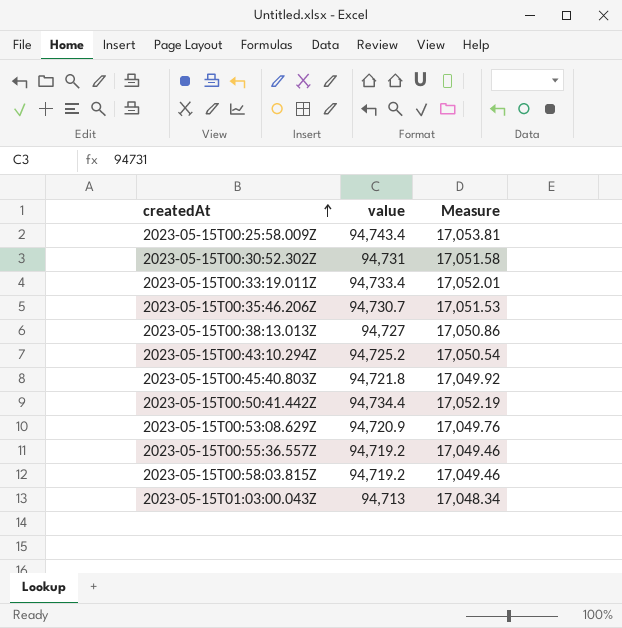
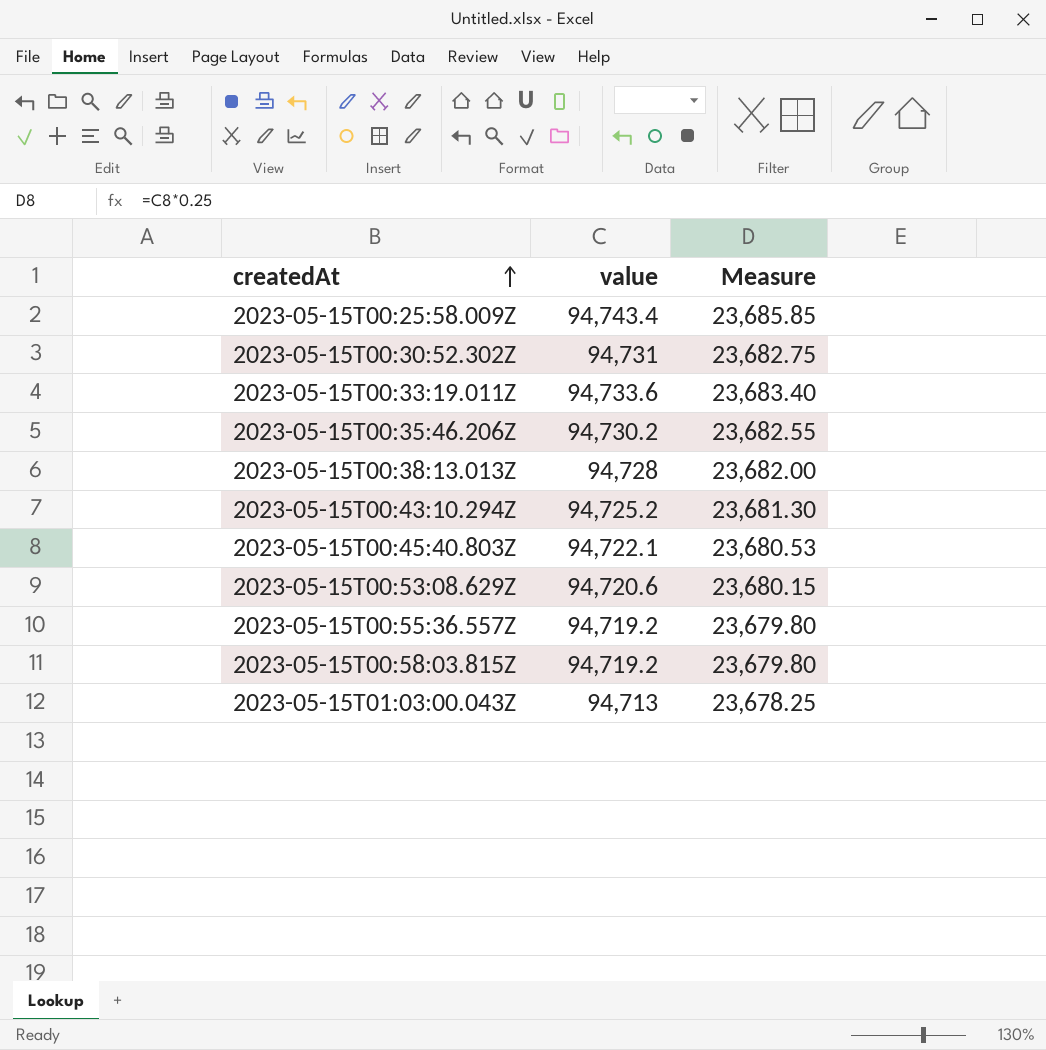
column Measure | formula: [value] * 0.18 -> [value] * 0.25
row 2023-05-15T00:50:41.442Z: 94,734.4 | 17,052.19 -> none
2023-05-15T00:33:19.011Z | value: 94,733.4 -> 94,733.6
2023-05-15T00:35:46.206Z | value: 94,730.7 -> 94,730.2
2023-05-15T00:38:13.013Z | value: 94,727 -> 94,728
2023-05-15T00:45:40.803Z | value: 94,721.8 -> 94,722.1
2023-05-15T00:53:08.629Z | value: 94,720.9 -> 94,720.6

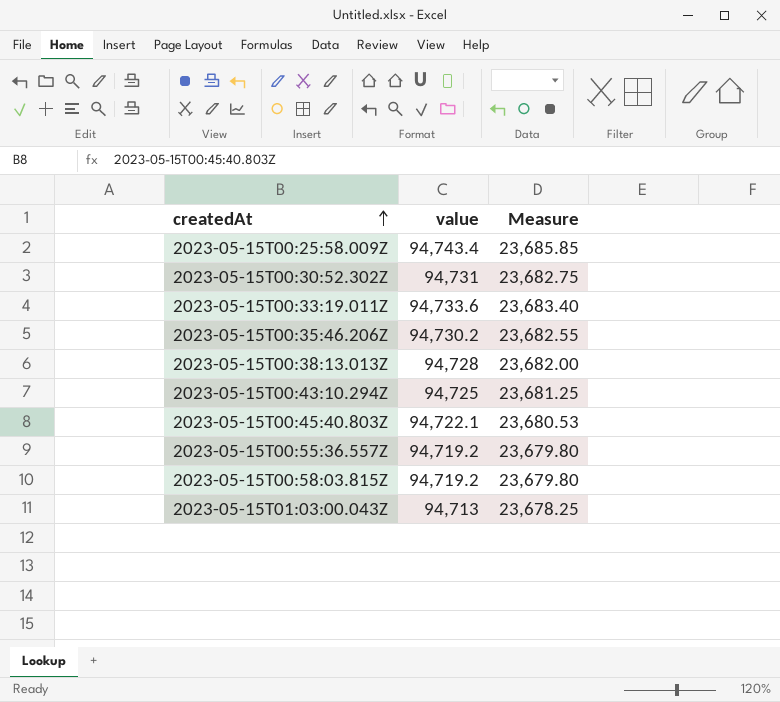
row 2023-05-15T00:53:08.629Z: 94,720.6 | 23,680.15 -> none
2023-05-15T00:43:10.294Z | value: 94,725.2 -> 94,725
2023-05-15T00:43:10.294Z | Measure: 23,681.30 -> 23,681.25

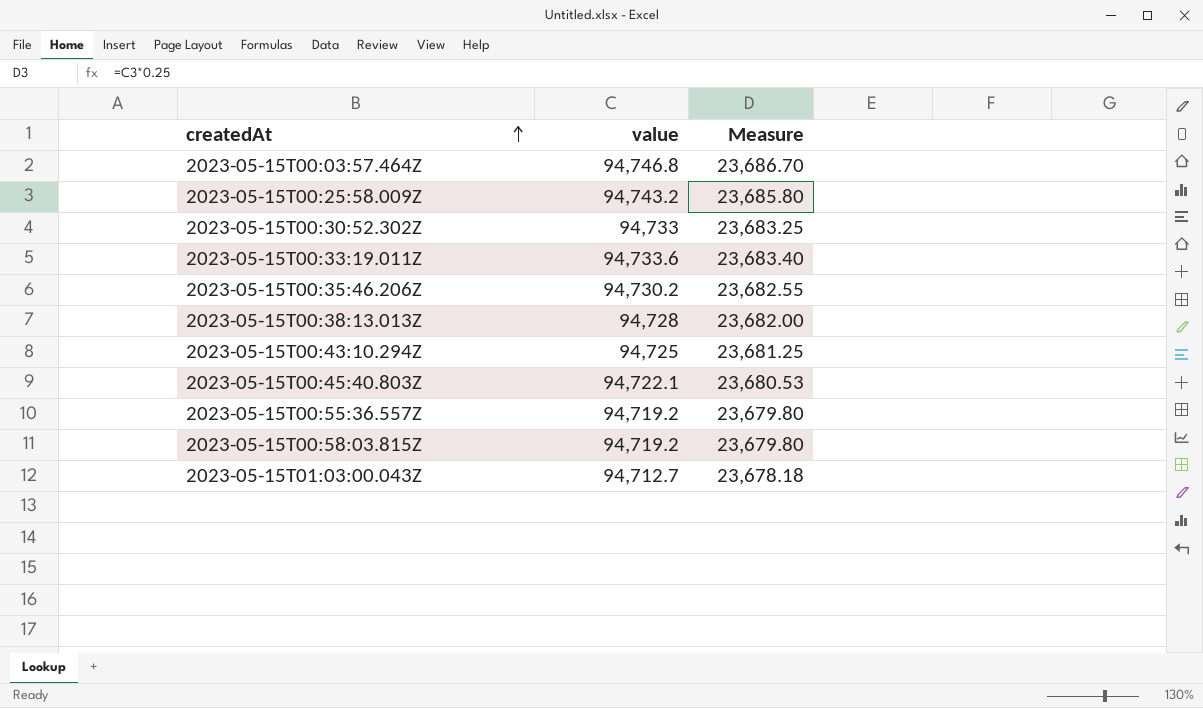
row 2023-05-15T00:03:57.464Z: none -> 94,746.8 | 23,686.70
2023-05-15T00:25:58.009Z | value: 94,743.4 -> 94,743.2
2023-05-15T00:25:58.009Z | Measure: 23,685.85 -> 23,685.80
2023-05-15T00:30:52.302Z | value: 94,731 -> 94,733
2023-05-15T00:30:52.302Z | Measure: 23,682.75 -> 23,683.25
2023-05-15T01:03:00.043Z | value: 94,713 -> 94,712.7
2023-05-15T01:03:00.043Z | Measure: 23,678.25 -> 23,678.18

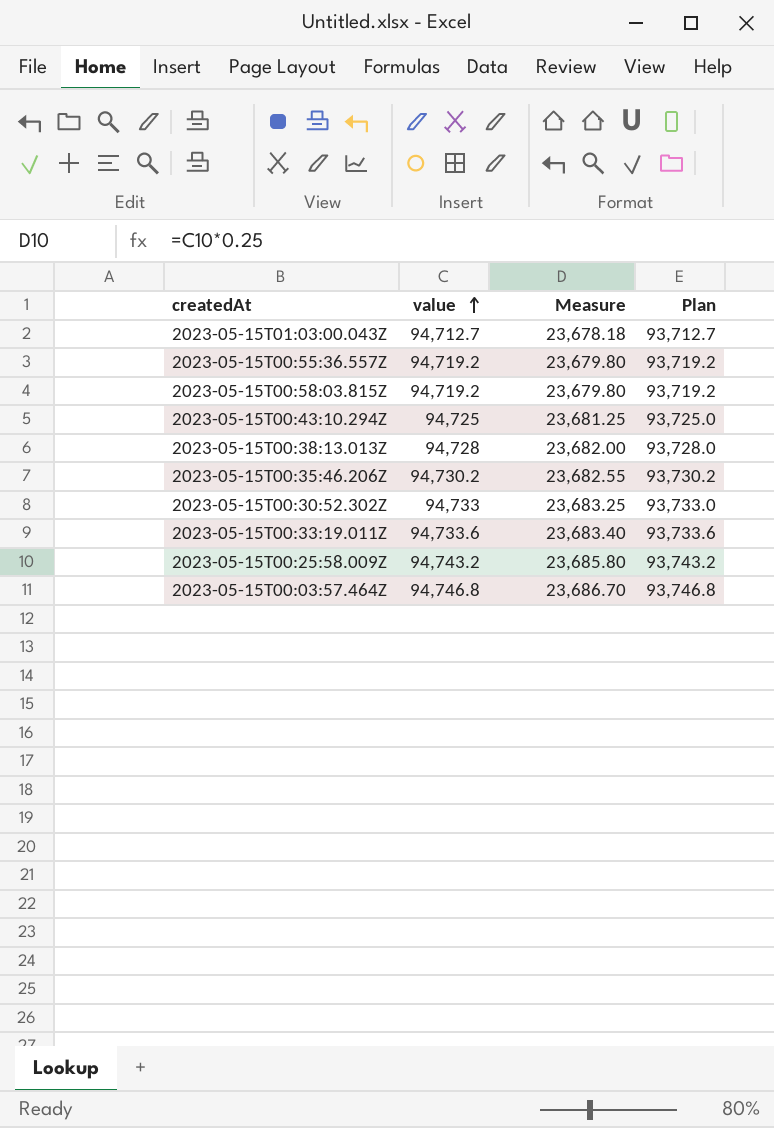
row order: createdAt ascending -> value ascending
column Plan | formula: none -> [value] - 1000
row 2023-05-15T00:45:40.803Z: 94,722.1 | 23,680.53 -> none

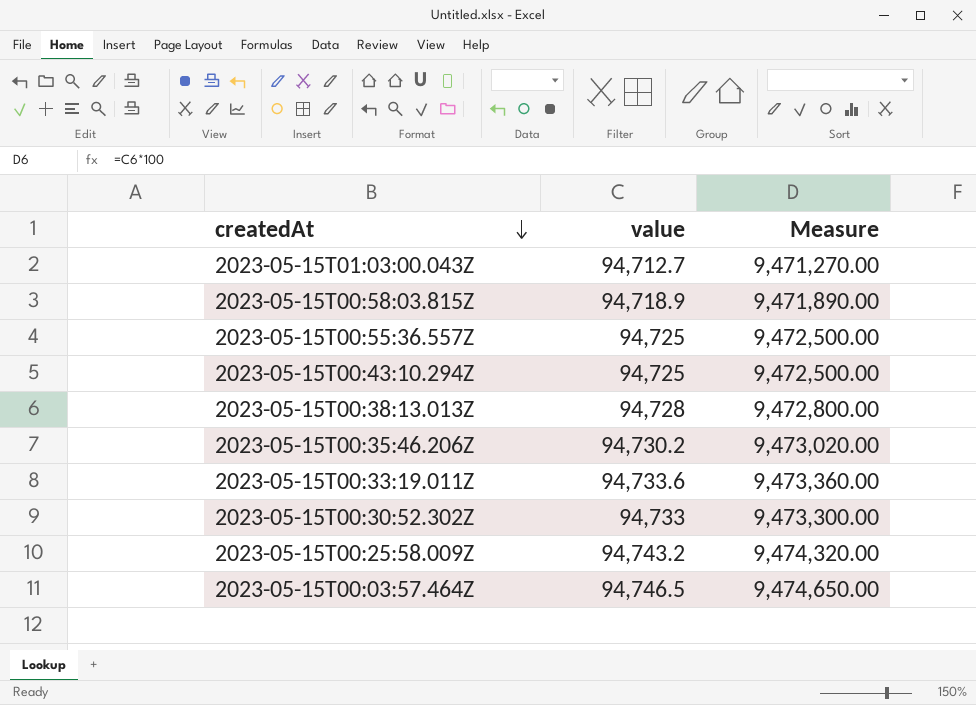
row order: value ascending -> createdAt descending
column Plan | formula: [value] - 1000 -> none
column Measure | formula: [value] * 0.25 -> [value] * 100
2023-05-15T00:58:03.815Z | value: 94,719.2 -> 94,718.9
2023-05-15T00:55:36.557Z | value: 94,719.2 -> 94,725
2023-05-15T00:03:57.464Z | value: 94,746.8 -> 94,746.5

